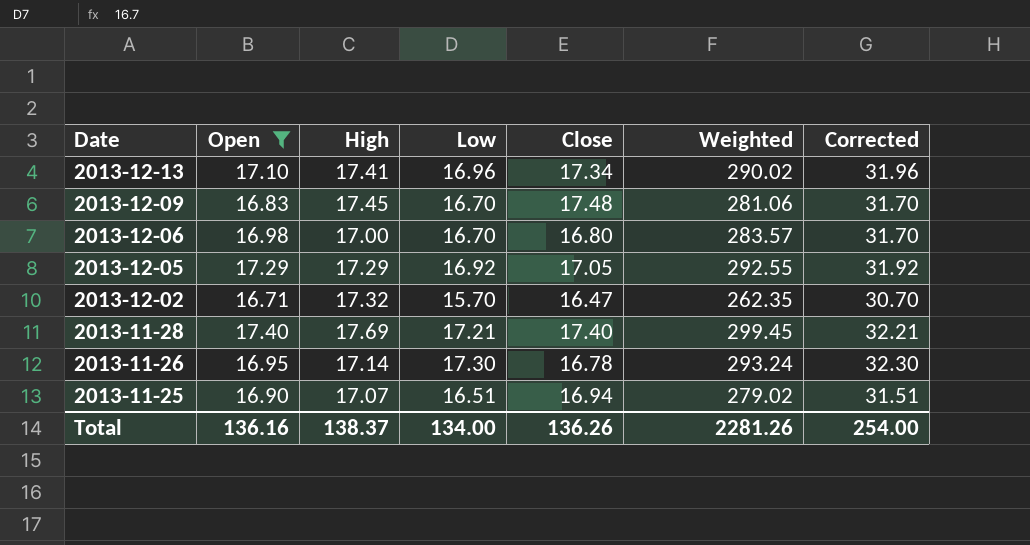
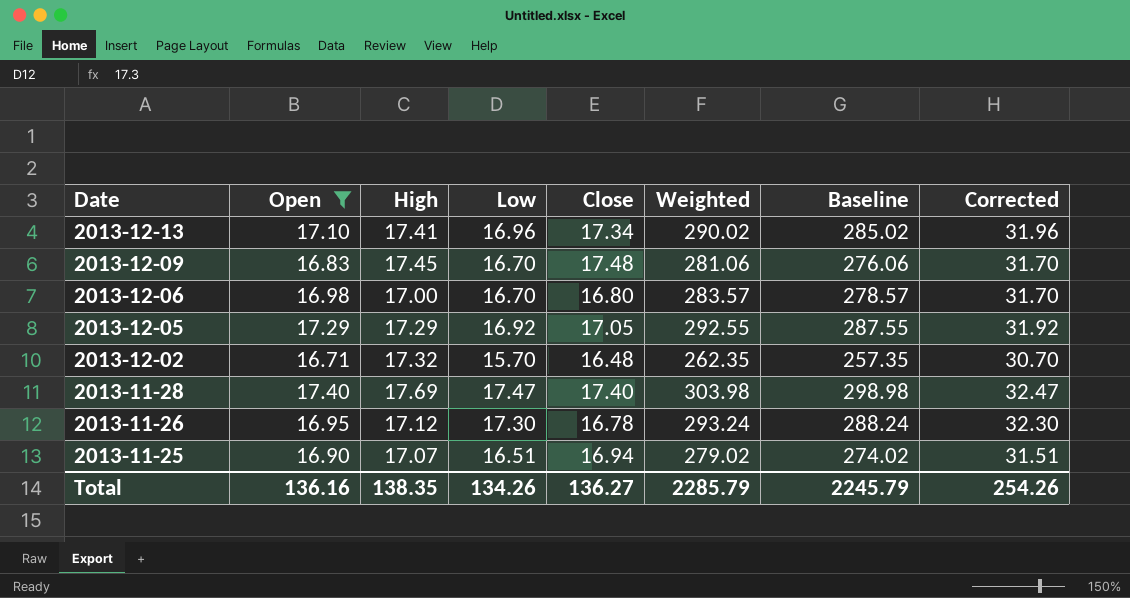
column Baseline | formula: none -> [Weighted] - 5
2013-12-02 | Close: 16.47 -> 16.48
2013-11-28 | Low: 17.21 -> 17.47
2013-11-28 | Weighted: 299.45 -> 303.98
2013-11-28 | Corrected: 32.21 -> 32.47
2013-11-26 | High: 17.14 -> 17.12
Total | High: 138.37 -> 138.35
Total | Low: 134.00 -> 134.26
Total | Close: 136.26 -> 136.27
Total | Weighted: 2281.26 -> 2285.79
Total | Corrected: 254.00 -> 254.26

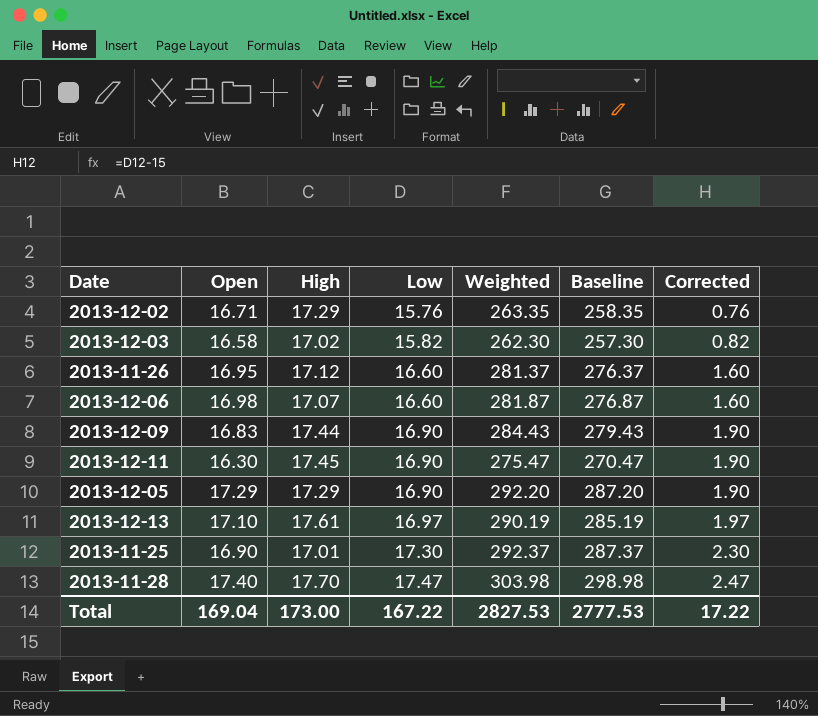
filter: Open >= 16.71 -> none
row order: Date descending -> Low ascending
column Close | position: 5 -> none
column Corrected | formula: [Low] + 15 -> [Low] - 15
2013-12-02 | High: 17.32 -> 17.29
2013-12-02 | Low: 15.70 -> 15.76
2013-12-02 | Weighted: 262.35 -> 263.35
2013-12-02 | Baseline: 257.35 -> 258.35
2013-11-26 | Low: 17.30 -> 16.60
2013-11-26 | Weighted: 293.24 -> 281.37
2013-11-26 | Baseline: 288.24 -> 276.37
2013-12-06 | High: 17.00 -> 17.07
2013-12-06 | Low: 16.70 -> 16.60
2013-12-06 | Weighted: 283.57 -> 281.87
2013-12-06 | Baseline: 278.57 -> 276.87
2013-12-09 | High: 17.45 -> 17.44
2013-12-09 | Low: 16.70 -> 16.90
2013-12-09 | Weighted: 281.06 -> 284.43
2013-12-09 | Baseline: 276.06 -> 279.43
2013-12-05 | Low: 16.92 -> 16.90
2013-12-05 | Weighted: 292.55 -> 292.20
2013-12-05 | Baseline: 287.55 -> 287.20
2013-12-13 | High: 17.41 -> 17.61
2013-12-13 | Low: 16.96 -> 16.97
2013-12-13 | Weighted: 290.02 -> 290.19
2013-12-13 | Baseline: 285.02 -> 285.19
2013-11-25 | High: 17.07 -> 17.01
2013-11-25 | Low: 16.51 -> 17.30
2013-11-25 | Weighted: 279.02 -> 292.37
2013-11-25 | Baseline: 274.02 -> 287.37
2013-11-28 | High: 17.69 -> 17.70
Total | Open: 136.16 -> 169.04
Total | High: 138.35 -> 173.00
Total | Low: 134.26 -> 167.22
Total | Weighted: 2285.79 -> 2827.53
Total | Baseline: 2245.79 -> 2777.53
Total | Corrected: 254.26 -> 17.22

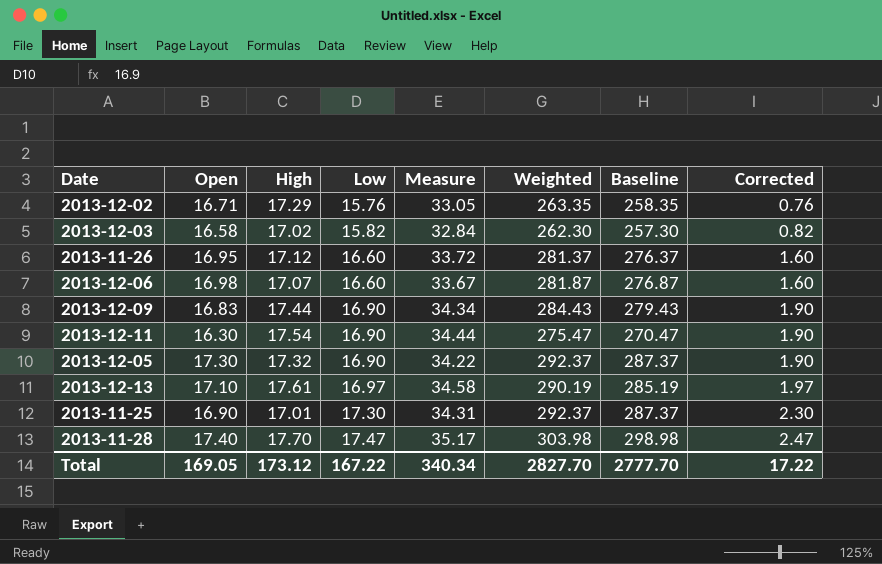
column Measure | formula: none -> [High] + [Low]
2013-12-11 | High: 17.45 -> 17.54
2013-12-05 | Open: 17.29 -> 17.30
2013-12-05 | High: 17.29 -> 17.32
2013-12-05 | Weighted: 292.20 -> 292.37
2013-12-05 | Baseline: 287.20 -> 287.37
Total | Open: 169.04 -> 169.05
Total | High: 173.00 -> 173.12
Total | Weighted: 2827.53 -> 2827.70
Total | Baseline: 2777.53 -> 2777.70

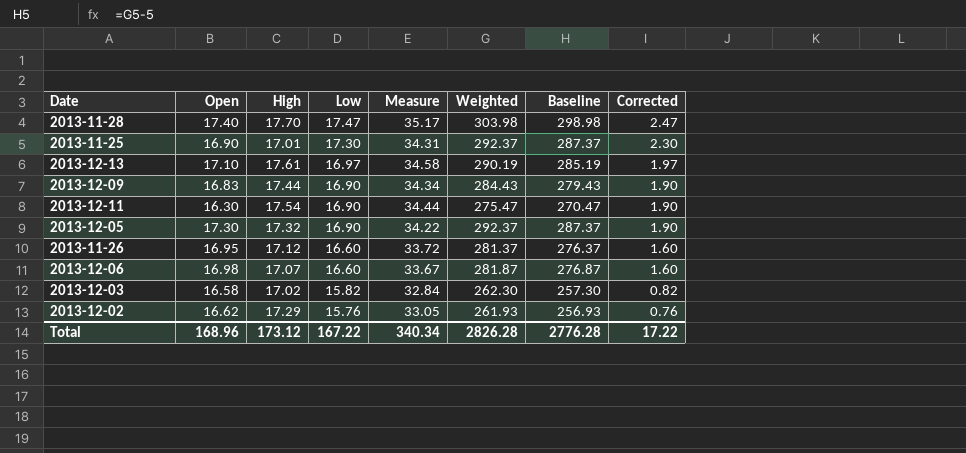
row order: Low ascending -> Low descending
2013-12-02 | Open: 16.71 -> 16.62
2013-12-02 | Weighted: 263.35 -> 261.93
2013-12-02 | Baseline: 258.35 -> 256.93
Total | Open: 169.05 -> 168.96
Total | Weighted: 2827.70 -> 2826.28
Total | Baseline: 2777.70 -> 2776.28

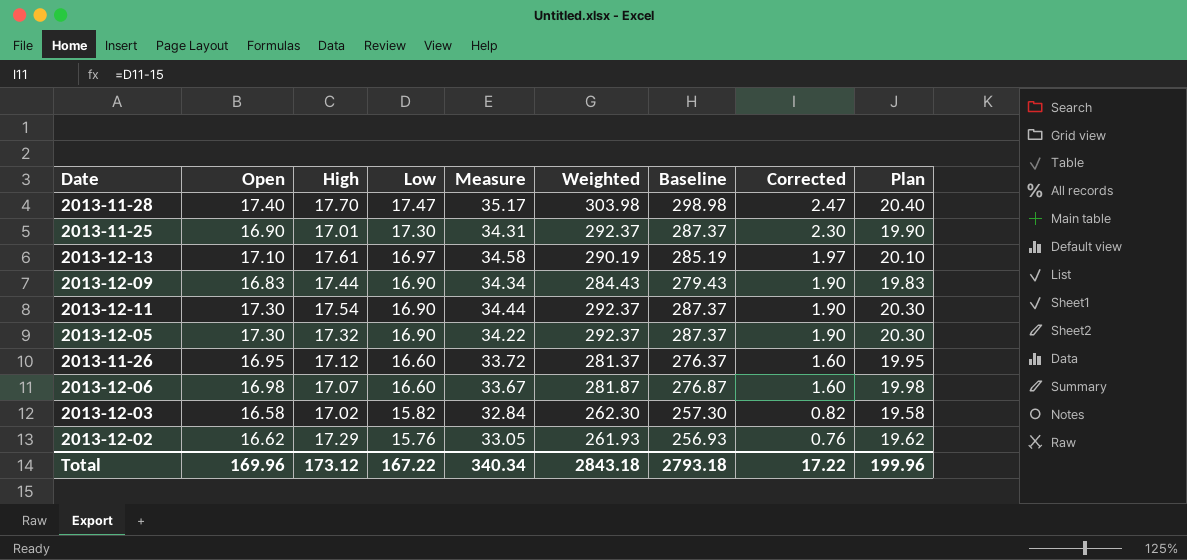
column Plan | formula: none -> [Open] + 3
2013-12-11 | Open: 16.30 -> 17.30
2013-12-11 | Weighted: 275.47 -> 292.37
2013-12-11 | Baseline: 270.47 -> 287.37
Total | Open: 168.96 -> 169.96
Total | Weighted: 2826.28 -> 2843.18
Total | Baseline: 2776.28 -> 2793.18

